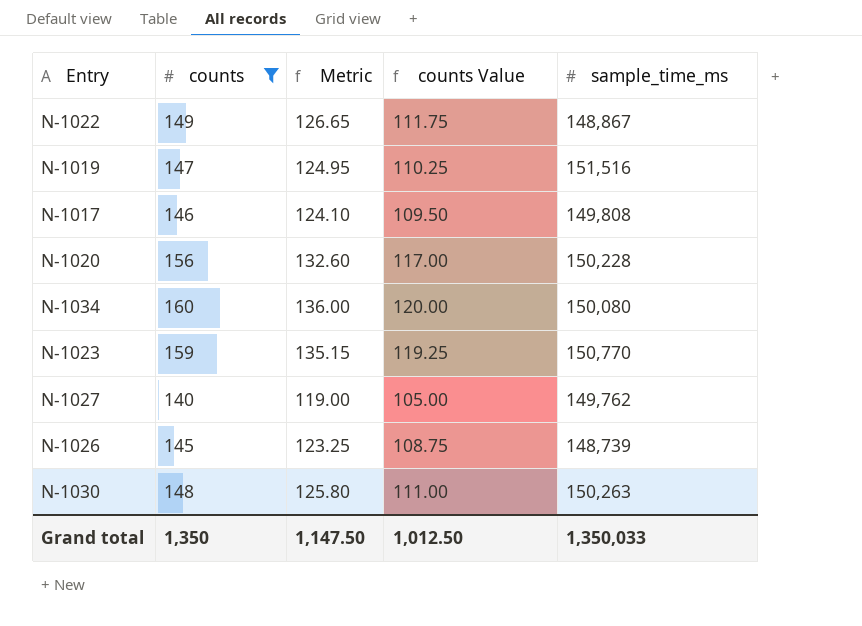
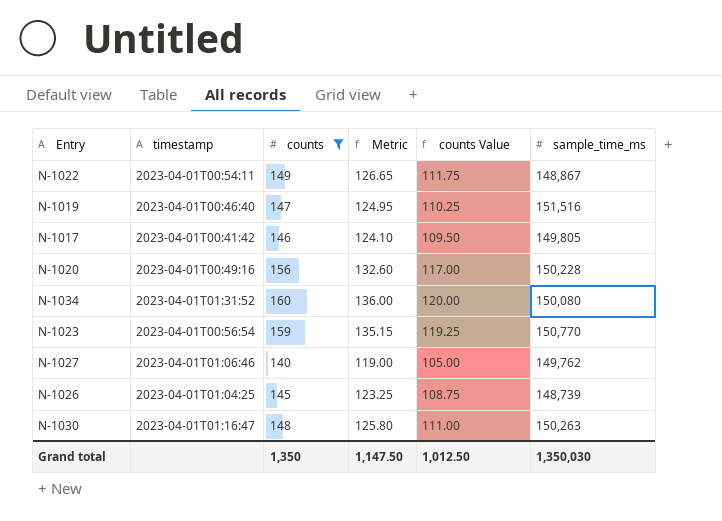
column timestamp | position: none -> 2
N-1017 | sample_time_ms: 149,808 -> 149,805
Grand total | sample_time_ms: 1,350,033 -> 1,350,030

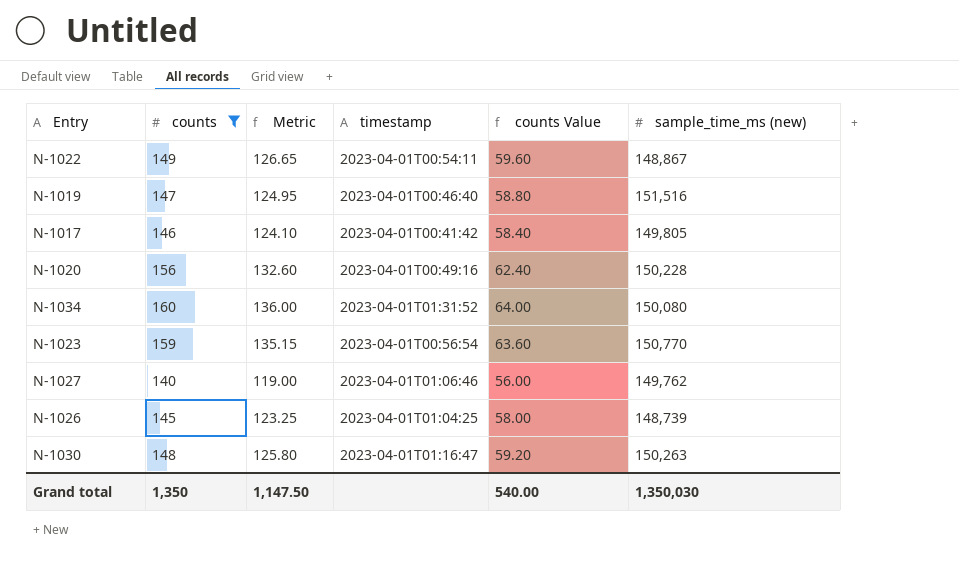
column timestamp | position: 2 -> 4
column counts Value | formula: [counts] * 0.75 -> [counts] * 0.4
column name: sample_time_ms -> sample_time_ms (new)
Grand total | counts Value: 1,012.50 -> 540.00

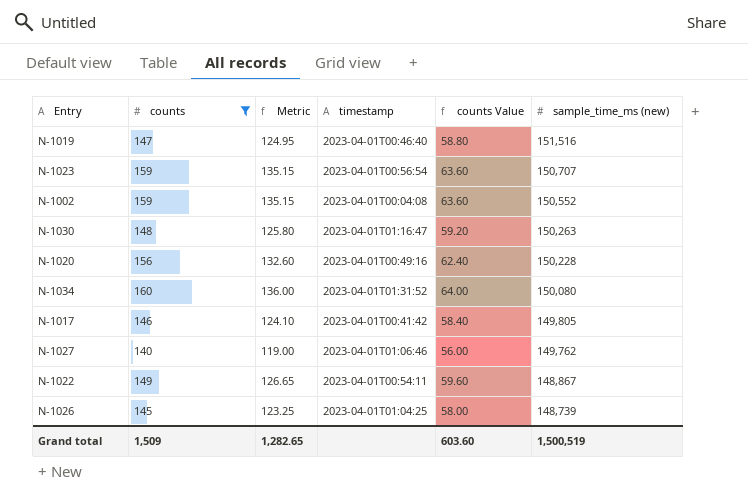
row order: none -> sample_time_ms (new) descending
N-1023 | sample_time_ms (new): 150,770 -> 150,707
row N-1002: none -> 159 | 135.15 | 2023-04-01T00:04:08 | 63.60 | 150,552
Grand total | counts: 1,350 -> 1,509
Grand total | Metric: 1,147.50 -> 1,282.65
Grand total | counts Value: 540.00 -> 603.60
Grand total | sample_time_ms (new): 1,350,030 -> 1,500,519

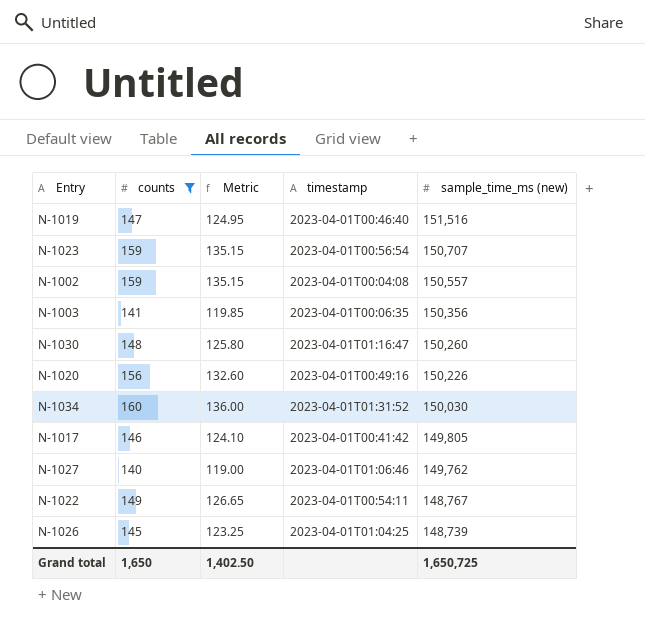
column counts Value | formula: [counts] * 0.4 -> none
N-1002 | sample_time_ms (new): 150,552 -> 150,557
row N-1003: none -> 141 | 119.85 | 2023-04-01T00:06:35 | 150,356
N-1030 | sample_time_ms (new): 150,263 -> 150,260
N-1020 | sample_time_ms (new): 150,228 -> 150,226
N-1034 | sample_time_ms (new): 150,080 -> 150,030
N-1022 | sample_time_ms (new): 148,867 -> 148,767
Grand total | counts: 1,509 -> 1,650
Grand total | Metric: 1,282.65 -> 1,402.50
Grand total | sample_time_ms (new): 1,500,519 -> 1,650,725

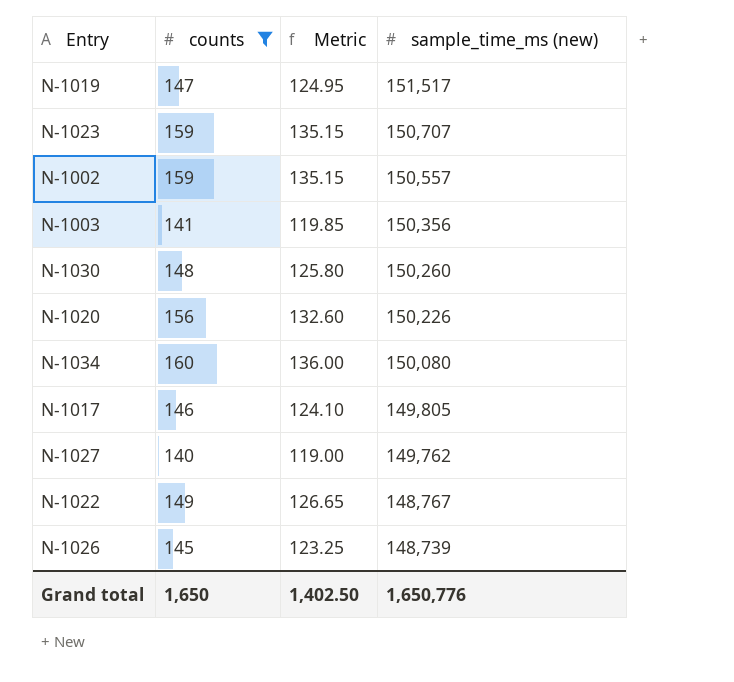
column timestamp | position: 4 -> none
N-1019 | sample_time_ms (new): 151,516 -> 151,517
N-1034 | sample_time_ms (new): 150,030 -> 150,080
Grand total | sample_time_ms (new): 1,650,725 -> 1,650,776

